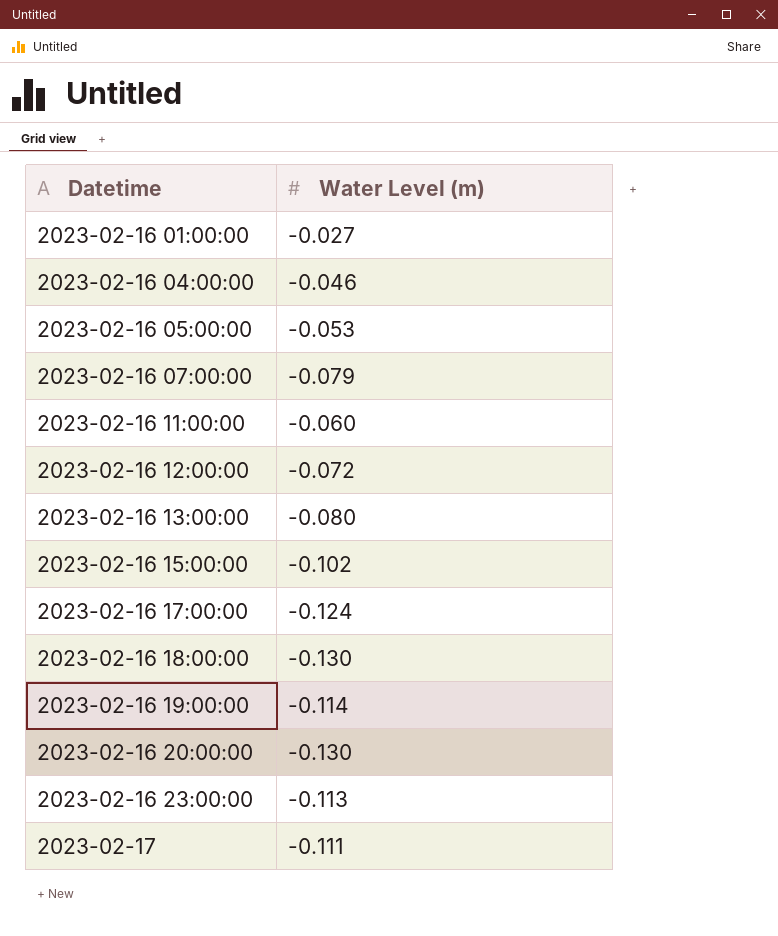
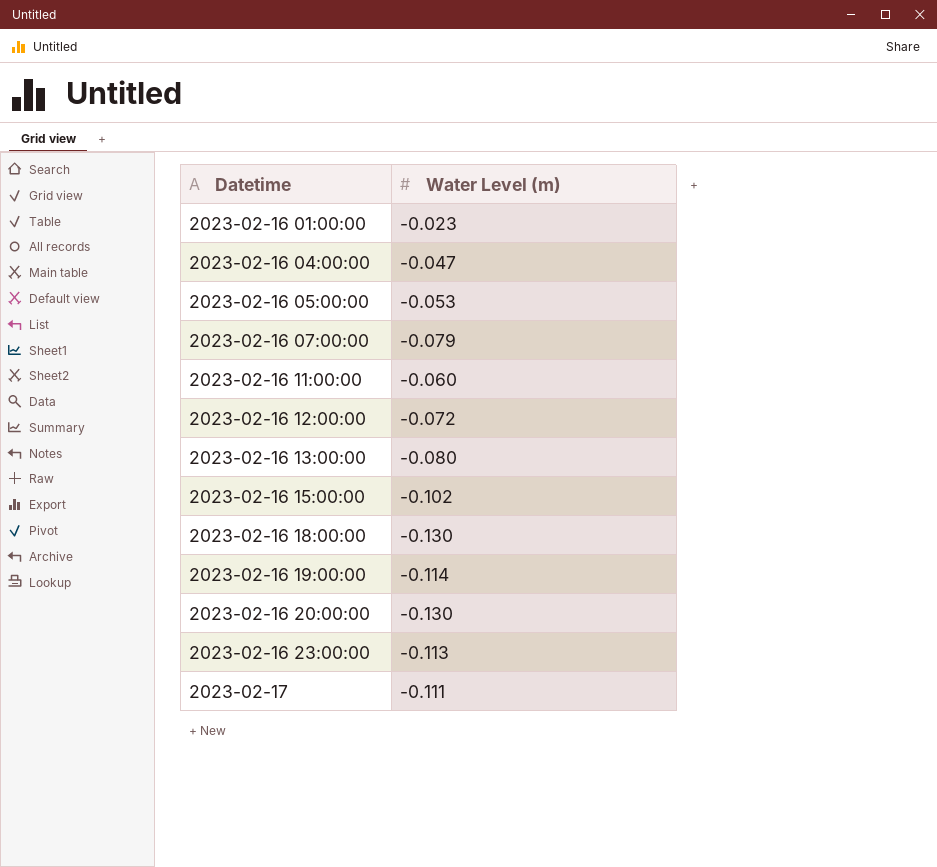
row 2023-02-16 17:00:00: -0.124 -> none
2023-02-16 01:00:00 | Water Level (m): -0.027 -> -0.023
2023-02-16 04:00:00 | Water Level (m): -0.046 -> -0.047

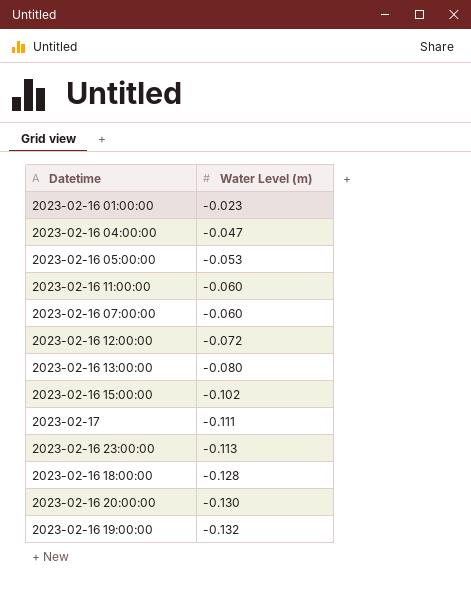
row order: Datetime ascending -> Water Level (m) descending
2023-02-16 07:00:00 | Water Level (m): -0.079 -> -0.060
2023-02-16 18:00:00 | Water Level (m): -0.130 -> -0.128
2023-02-16 19:00:00 | Water Level (m): -0.114 -> -0.132

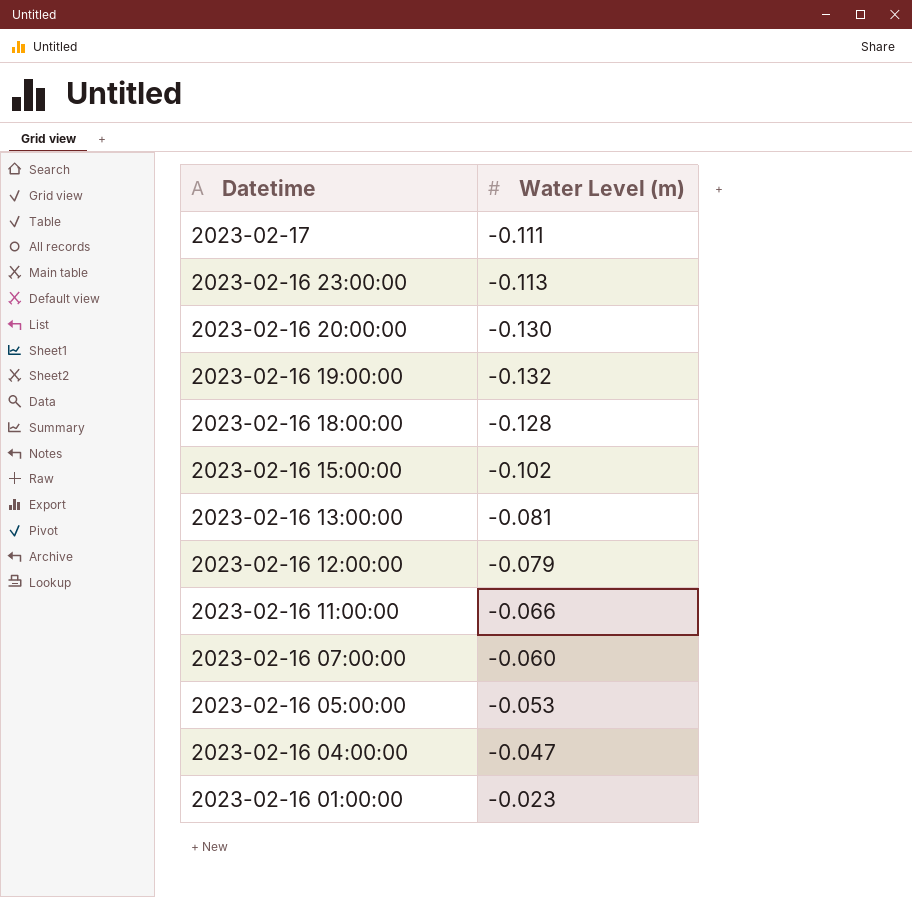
row order: Water Level (m) descending -> Datetime descending
2023-02-16 13:00:00 | Water Level (m): -0.080 -> -0.081
2023-02-16 12:00:00 | Water Level (m): -0.072 -> -0.079
2023-02-16 11:00:00 | Water Level (m): -0.060 -> -0.066

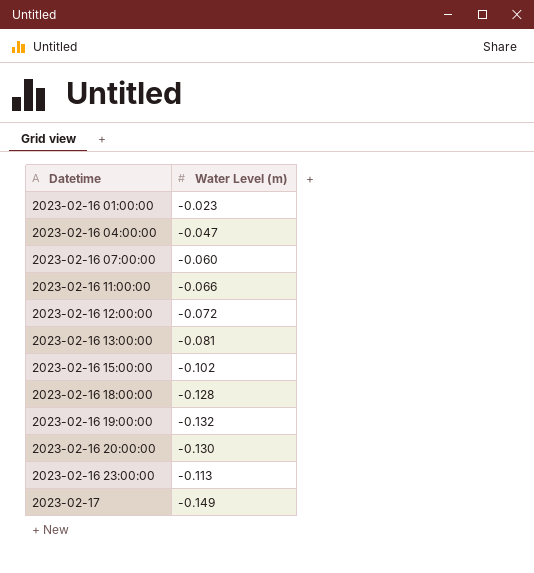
row order: Datetime descending -> Datetime ascending
row 2023-02-16 05:00:00: -0.053 -> none
2023-02-16 12:00:00 | Water Level (m): -0.079 -> -0.072
2023-02-17 | Water Level (m): -0.111 -> -0.149

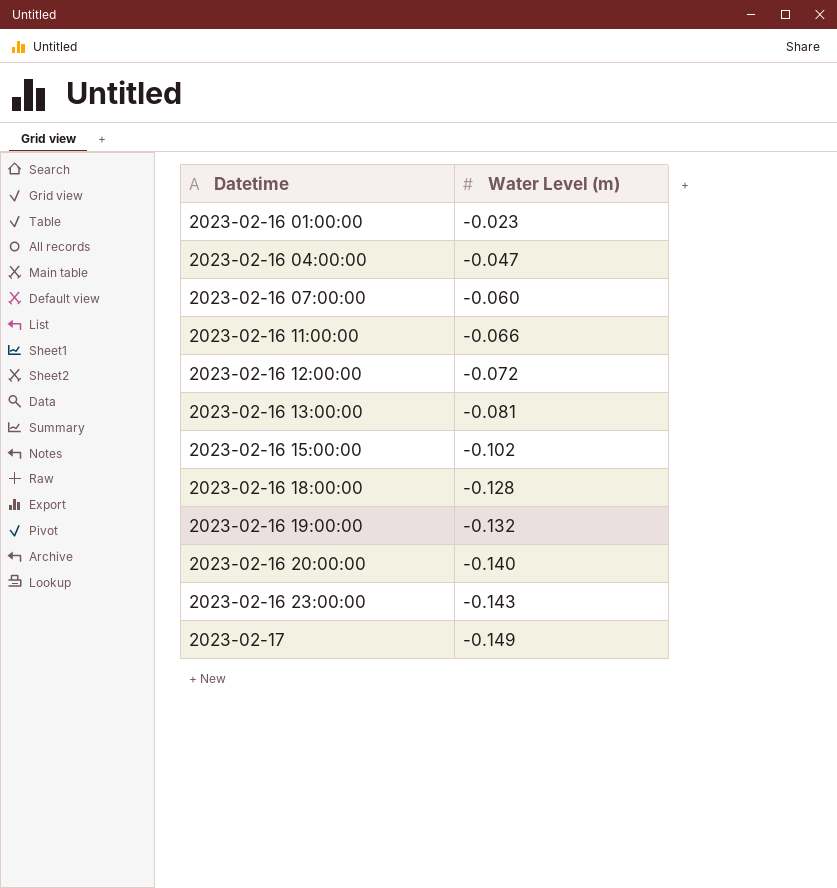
2023-02-16 20:00:00 | Water Level (m): -0.130 -> -0.140
2023-02-16 23:00:00 | Water Level (m): -0.113 -> -0.143

